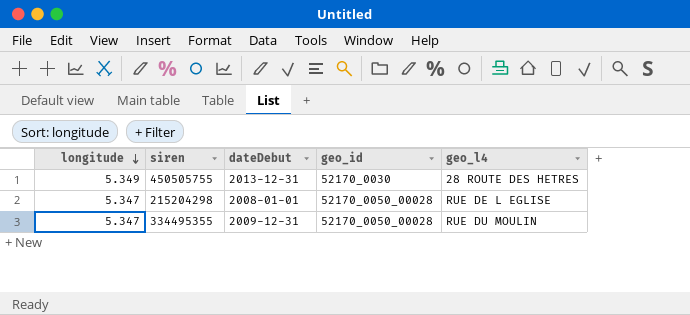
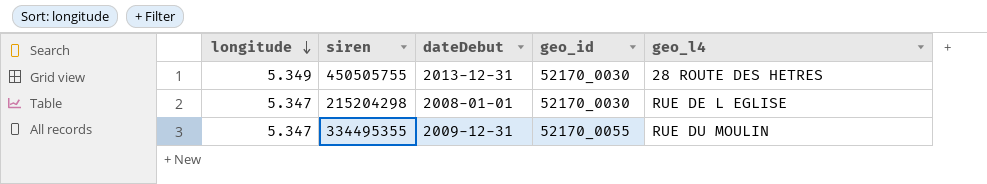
215204298 | geo_id: 52170_0050_00028 -> 52170_0030
334495355 | geo_id: 52170_0050_00028 -> 52170_0055

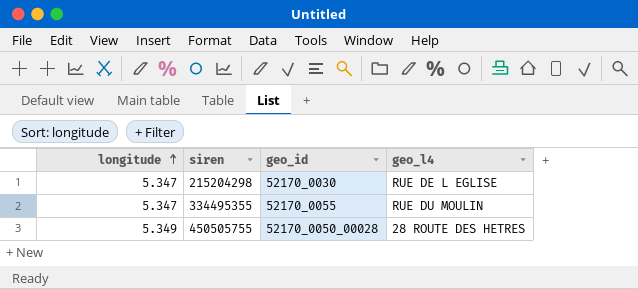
row order: longitude descending -> longitude ascending
column dateDebut | position: 3 -> none
450505755 | geo_id: 52170_0030 -> 52170_0050_00028

